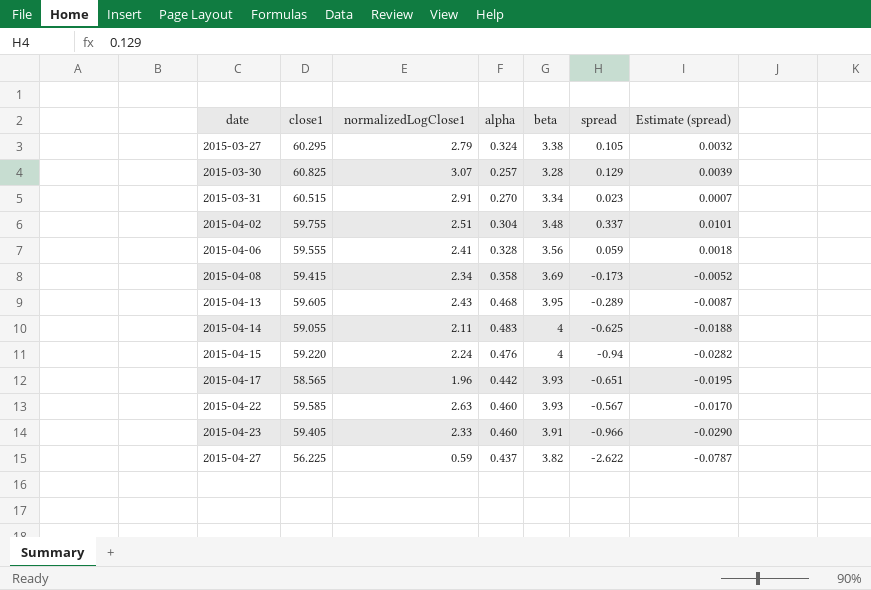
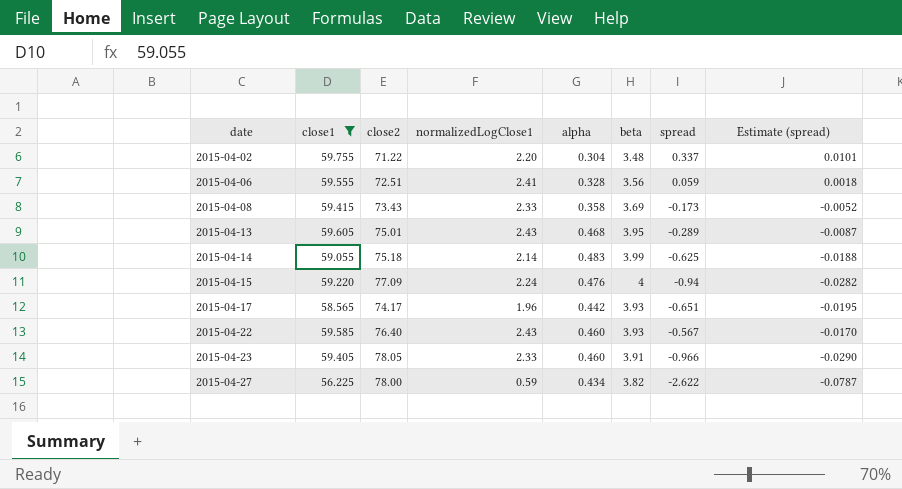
filter: none -> close1 <= 59.755
column close2 | position: none -> 3
2015-04-02 | normalizedLogClose1: 2.51 -> 2.20
2015-04-08 | normalizedLogClose1: 2.34 -> 2.33
2015-04-14 | normalizedLogClose1: 2.11 -> 2.14
2015-04-14 | beta: 4 -> 3.99
2015-04-22 | normalizedLogClose1: 2.63 -> 2.43
2015-04-27 | alpha: 0.437 -> 0.434

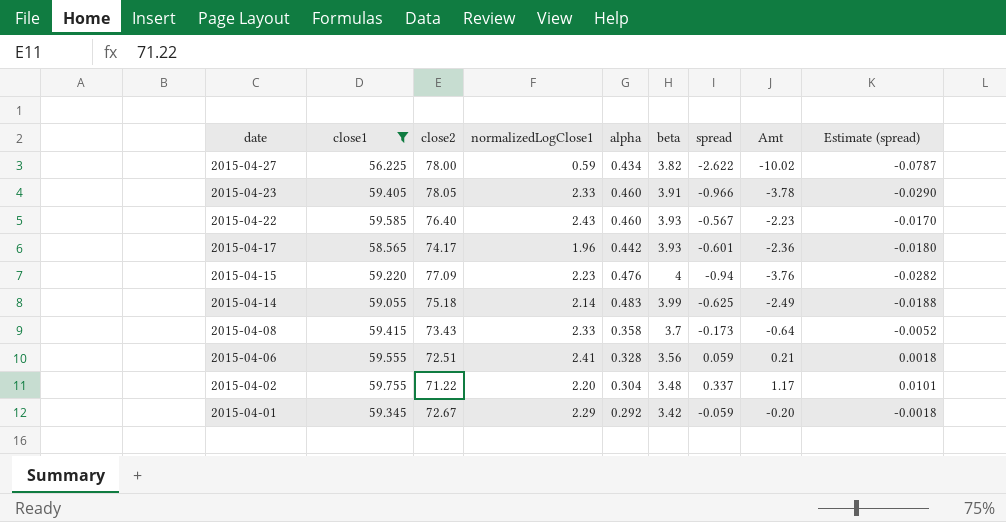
row order: date ascending -> date descending
column Amt | formula: none -> [beta] * [spread]
row 2015-04-13: 59.605 | 75.01 | 2.43 | 0.468 | 3.95 | -0.289 | -0.0087 -> none
2015-04-17 | spread: -0.651 -> -0.601
2015-04-17 | Estimate (spread): -0.0195 -> -0.0180
2015-04-15 | normalizedLogClose1: 2.24 -> 2.23
2015-04-08 | beta: 3.69 -> 3.7
row 2015-04-01: none -> 59.345 | 72.67 | 2.29 | 0.292 | 3.42 | -0.059 | -0.20 | -0.0018

